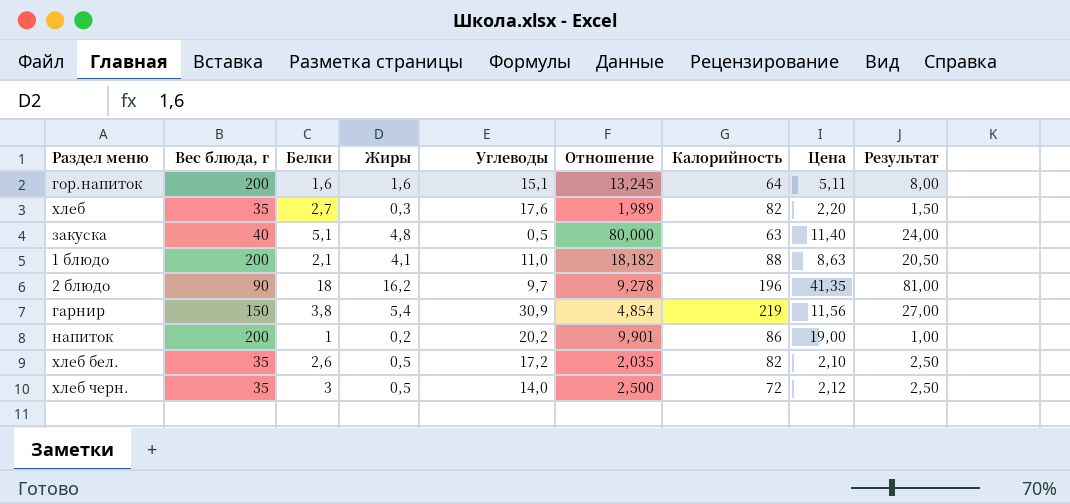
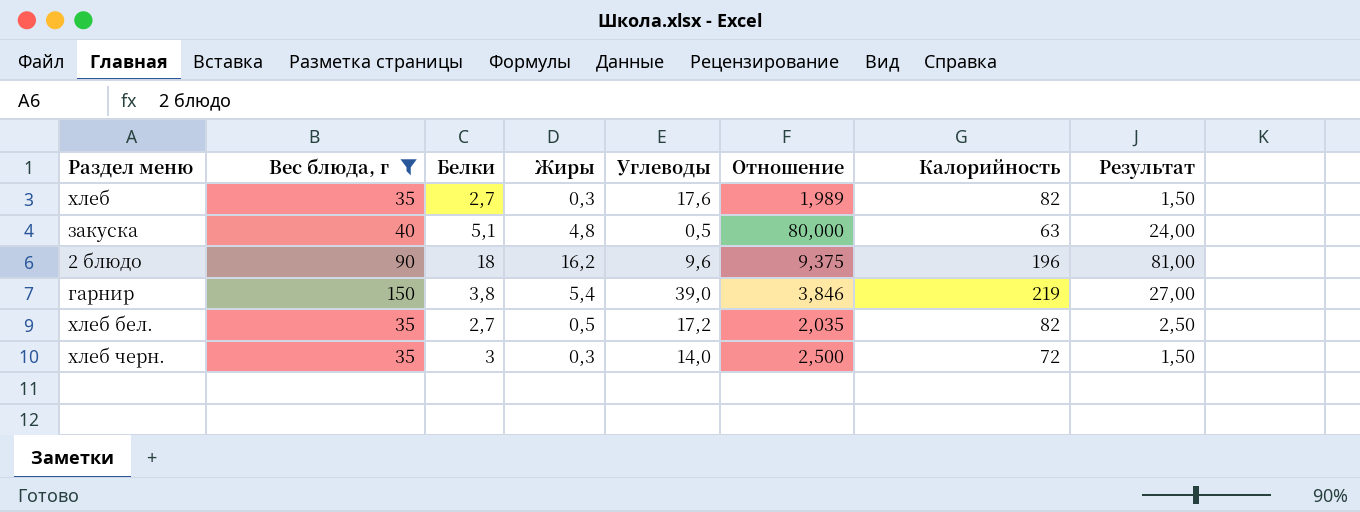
filter: none -> Вес блюда, г != 200
column Цена | position: 8 -> none
2 блюдо | Углеводы: 9,7 -> 9,6
2 блюдо | Отношение: 9,278 -> 9,375
гарнир | Углеводы: 30,9 -> 39,0
гарнир | Отношение: 4,854 -> 3,846
хлеб бел. | Белки: 2,6 -> 2,7
хлеб черн. | Жиры: 0,5 -> 0,3
хлеб черн. | Результат: 2,50 -> 1,50

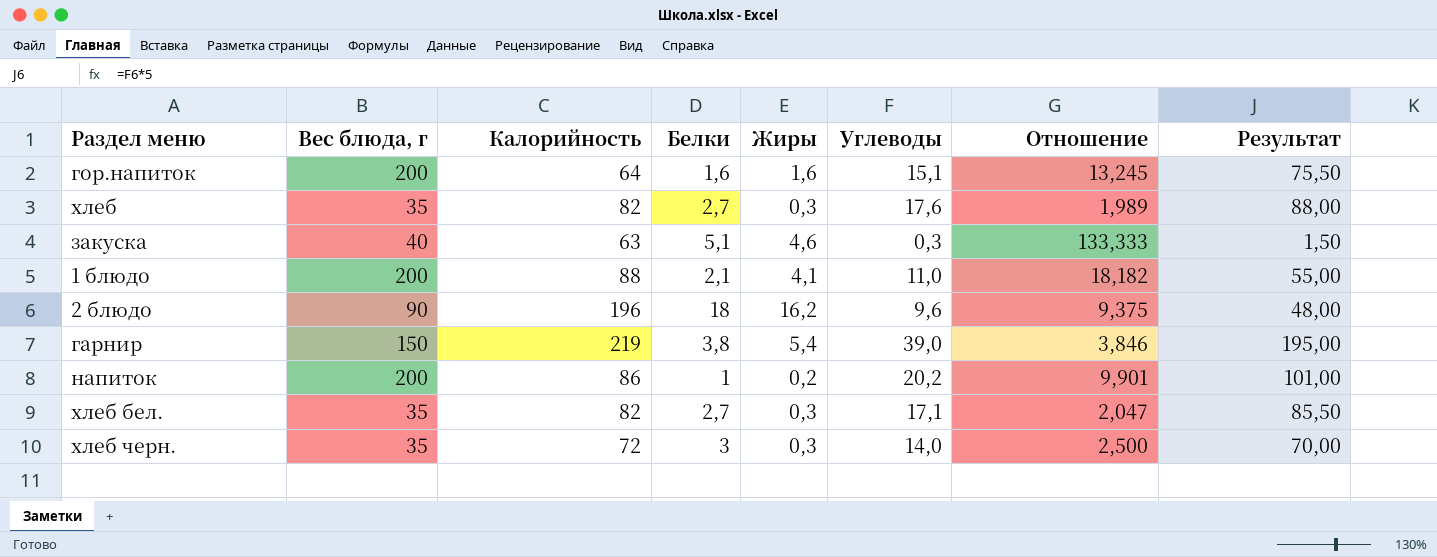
filter: Вес блюда, г != 200 -> none
column Калорийность | position: 7 -> 3
column Результат | formula: [Жиры] * 5 -> [Углеводы] * 5
закуска | Жиры: 4,8 -> 4,6
закуска | Углеводы: 0,5 -> 0,3
закуска | Отношение: 80,000 -> 133,333
хлеб бел. | Жиры: 0,5 -> 0,3
хлеб бел. | Углеводы: 17,2 -> 17,1
хлеб бел. | Отношение: 2,035 -> 2,047

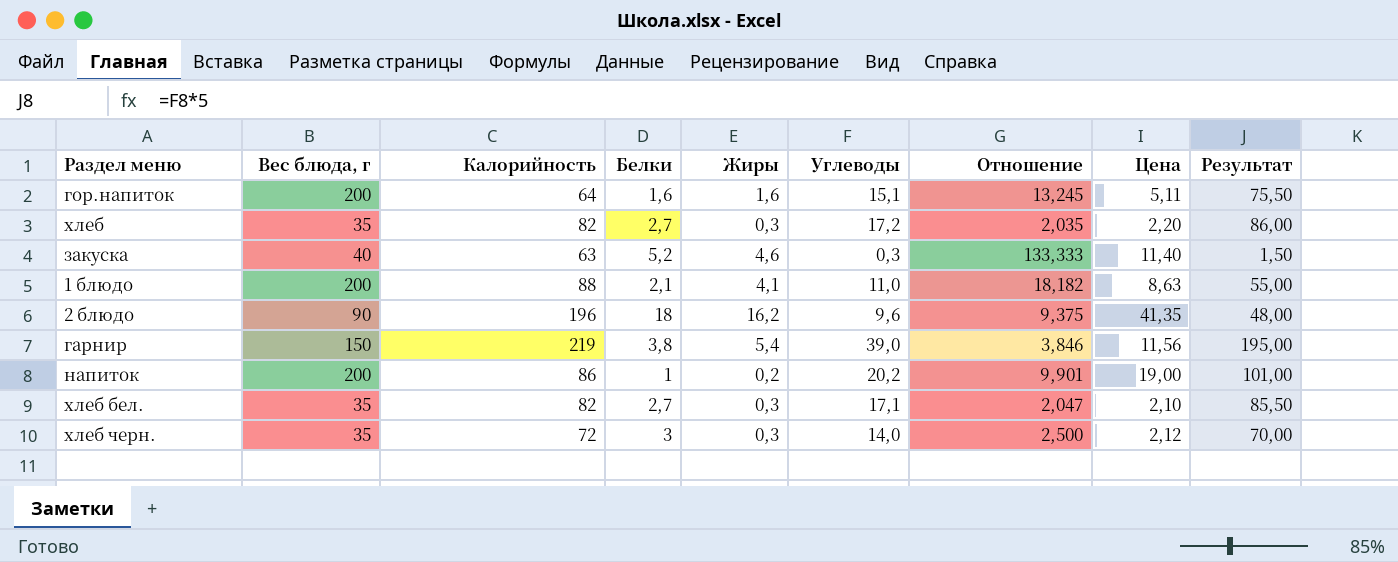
column Цена | position: none -> 8
хлеб | Углеводы: 17,6 -> 17,2
хлеб | Отношение: 1,989 -> 2,035
хлеб | Результат: 88,00 -> 86,00
закуска | Белки: 5,1 -> 5,2

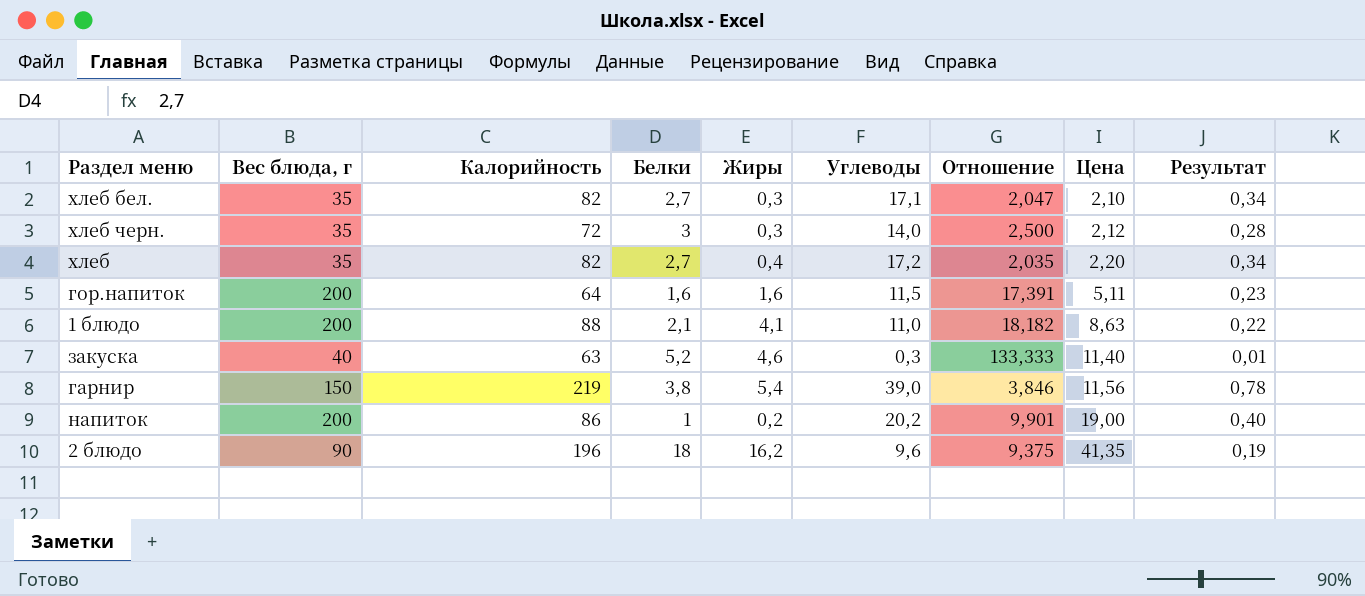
row order: none -> Цена ascending
column Результат | formula: [Углеводы] * 5 -> [Углеводы] * 0,02
хлеб | Жиры: 0,3 -> 0,4
гор.напиток | Углеводы: 15,1 -> 11,5
гор.напиток | Отношение: 13,245 -> 17,391

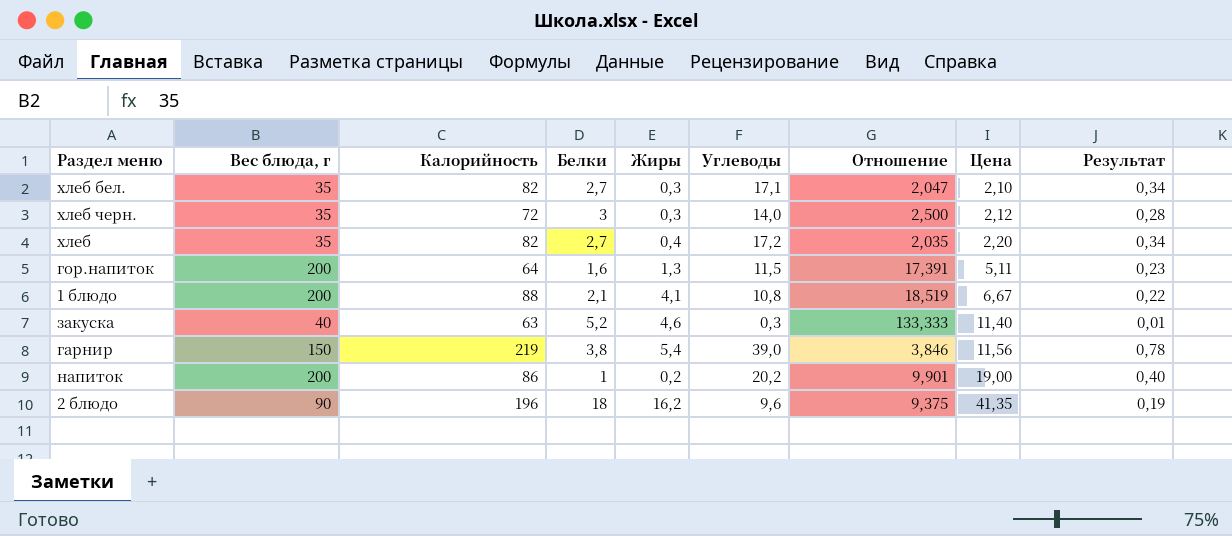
гор.напиток | Жиры: 1,6 -> 1,3
1 блюдо | Углеводы: 11,0 -> 10,8
1 блюдо | Отношение: 18,182 -> 18,519
1 блюдо | Цена: 8,63 -> 6,67

